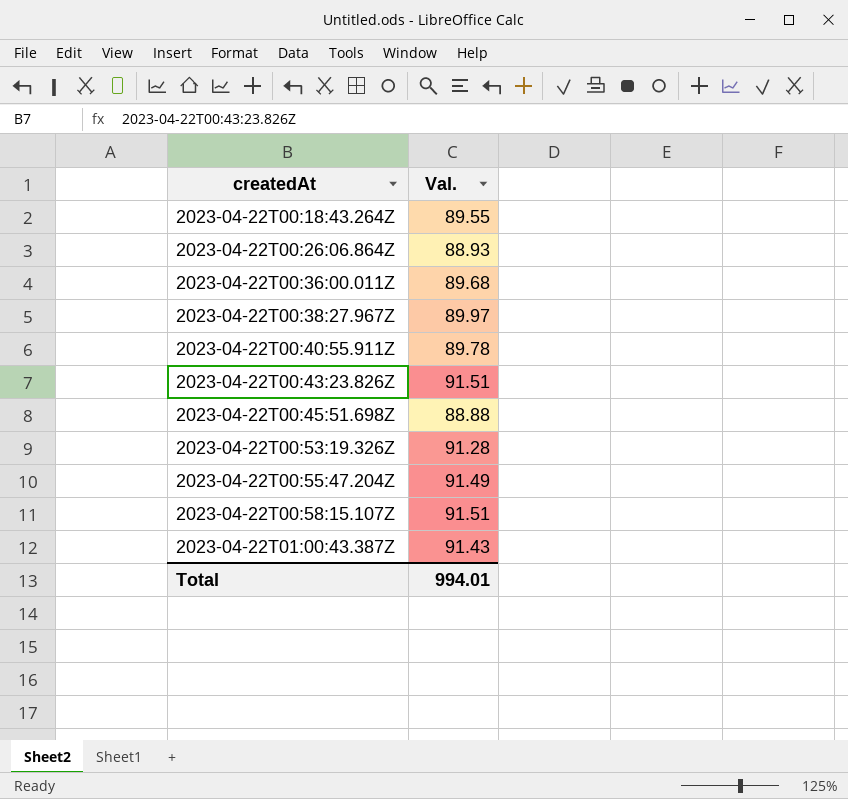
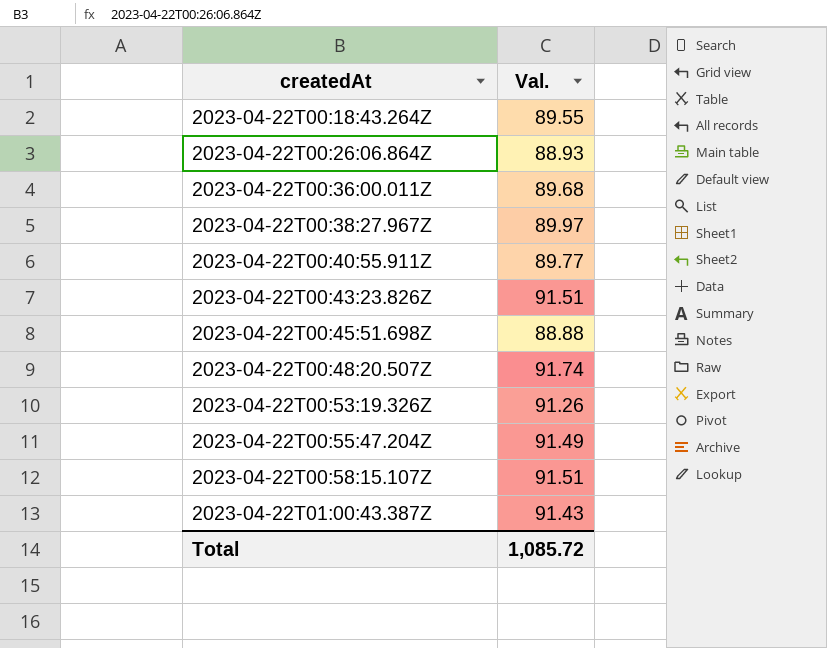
2023-04-22T00:40:55.911Z | Val.: 89.78 -> 89.77
row 2023-04-22T00:48:20.507Z: none -> 91.74
2023-04-22T00:53:19.326Z | Val.: 91.28 -> 91.26
Total | Val.: 994.01 -> 1,085.72

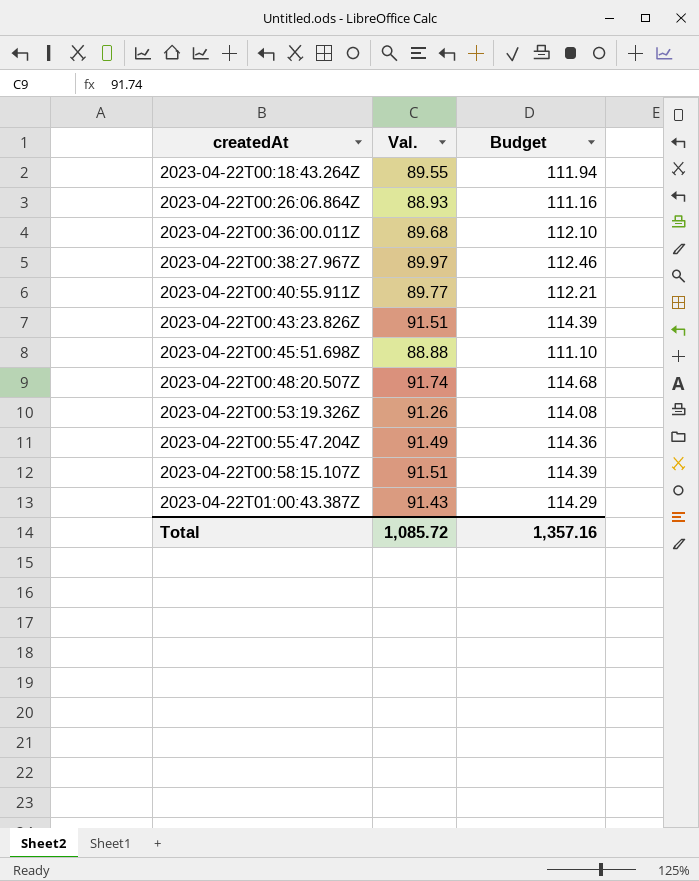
column Budget | formula: none -> [Val.] * 1.25

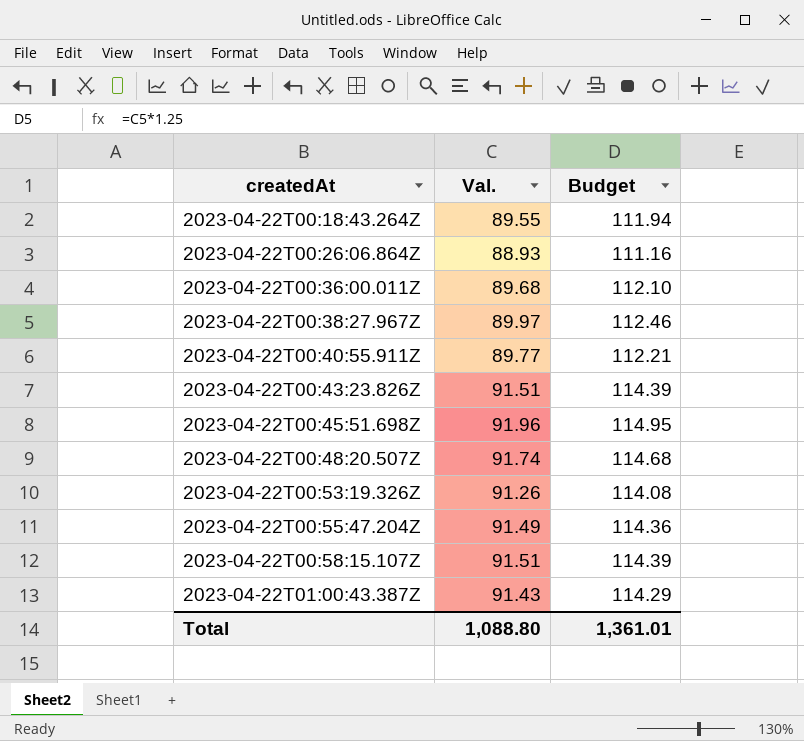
2023-04-22T00:45:51.698Z | Val.: 88.88 -> 91.96
2023-04-22T00:45:51.698Z | Budget: 111.10 -> 114.95
Total | Val.: 1,085.72 -> 1,088.80
Total | Budget: 1,357.16 -> 1,361.01

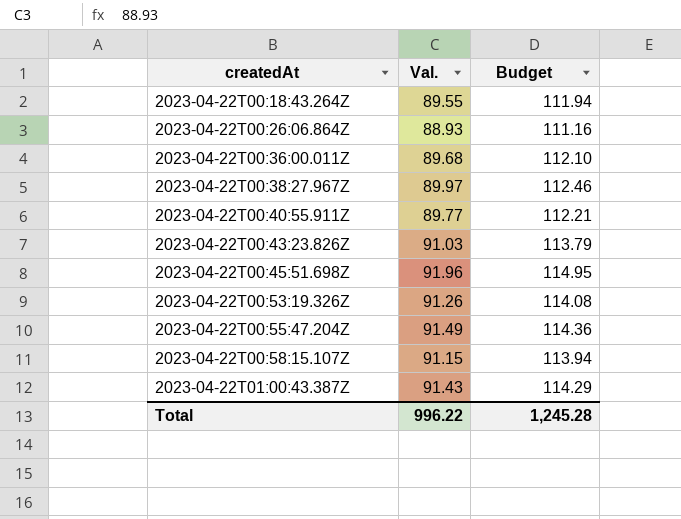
row 2023-04-22T00:48:20.507Z: 91.74 | 114.68 -> none
2023-04-22T00:43:23.826Z | Val.: 91.51 -> 91.03
2023-04-22T00:43:23.826Z | Budget: 114.39 -> 113.79
2023-04-22T00:58:15.107Z | Val.: 91.51 -> 91.15
2023-04-22T00:58:15.107Z | Budget: 114.39 -> 113.94
Total | Val.: 1,088.80 -> 996.22
Total | Budget: 1,361.01 -> 1,245.28

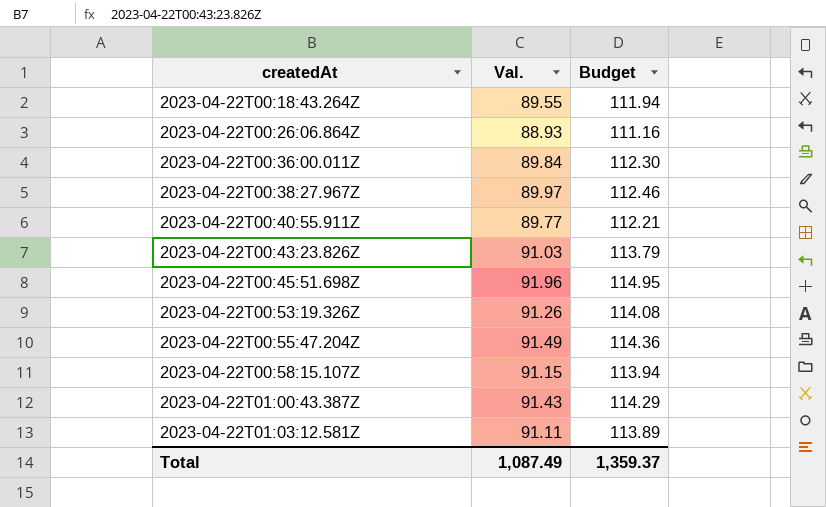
2023-04-22T00:36:00.011Z | Val.: 89.68 -> 89.84
2023-04-22T00:36:00.011Z | Budget: 112.10 -> 112.30
row 2023-04-22T01:03:12.581Z: none -> 91.11 | 113.89
Total | Val.: 996.22 -> 1,087.49
Total | Budget: 1,245.28 -> 1,359.37

